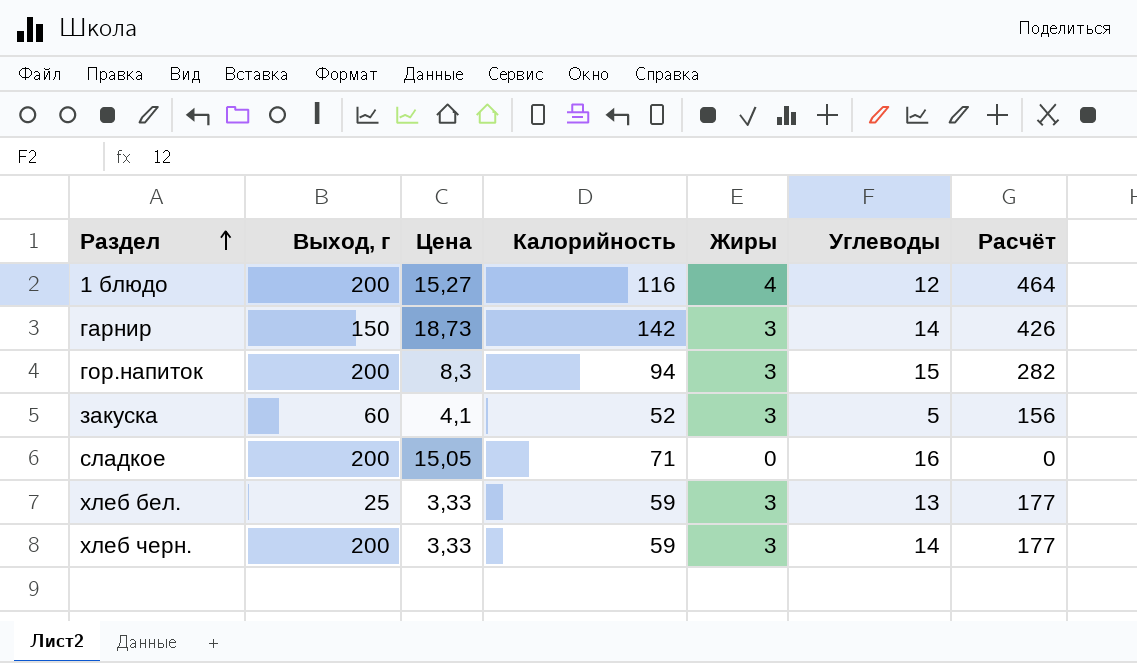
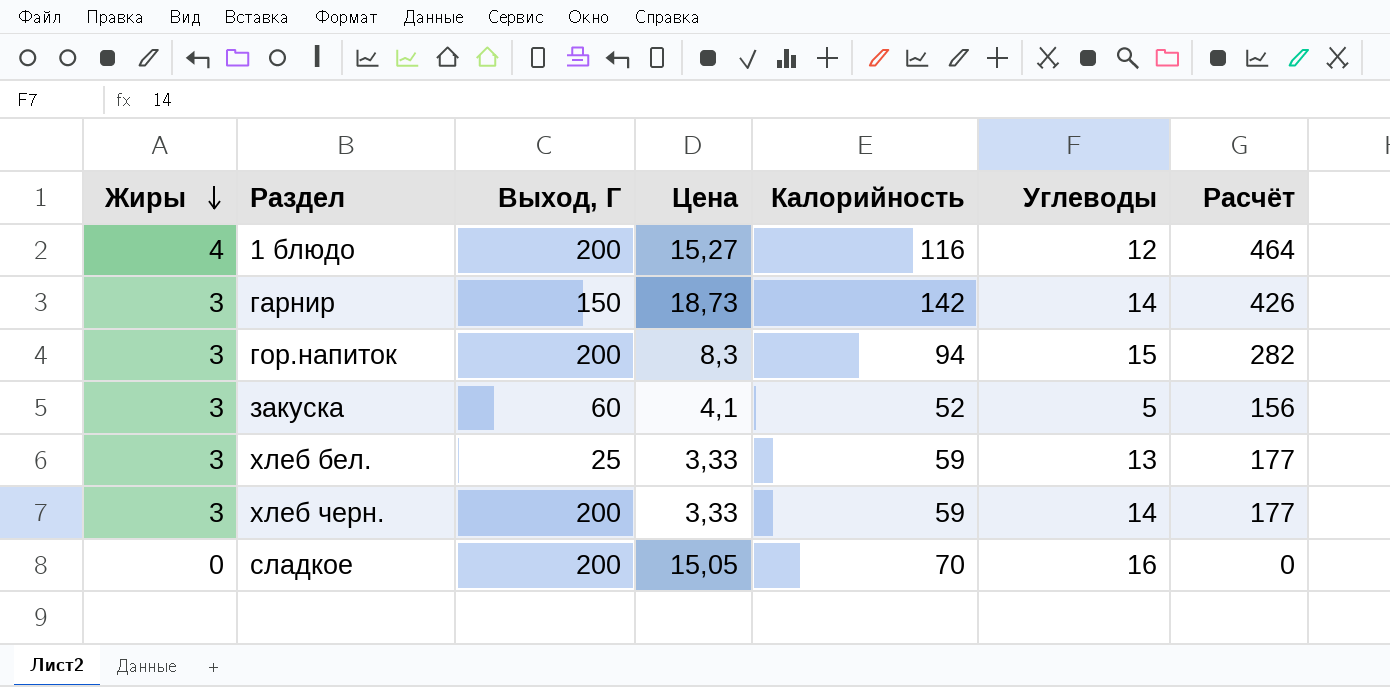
row order: Раздел ascending -> Жиры descending
column Жиры | position: 5 -> 1
column name: Выход, г -> Выход, Г
сладкое | Калорийность: 71 -> 70

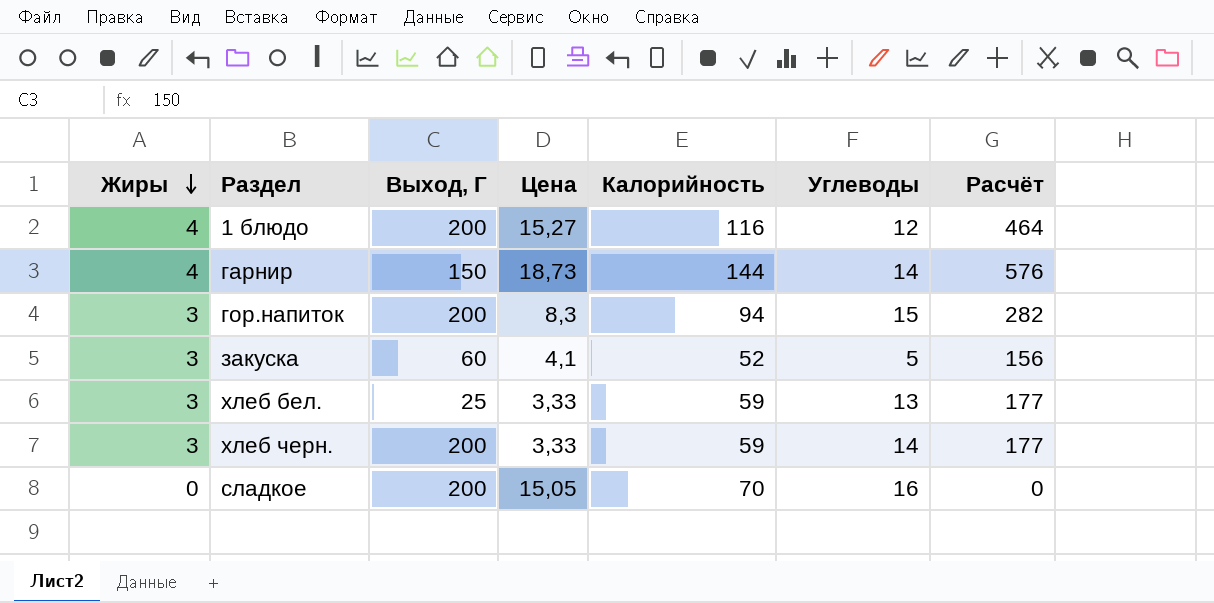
гарнир | Жиры: 3 -> 4
гарнир | Калорийность: 142 -> 144
гарнир | Расчёт: 426 -> 576

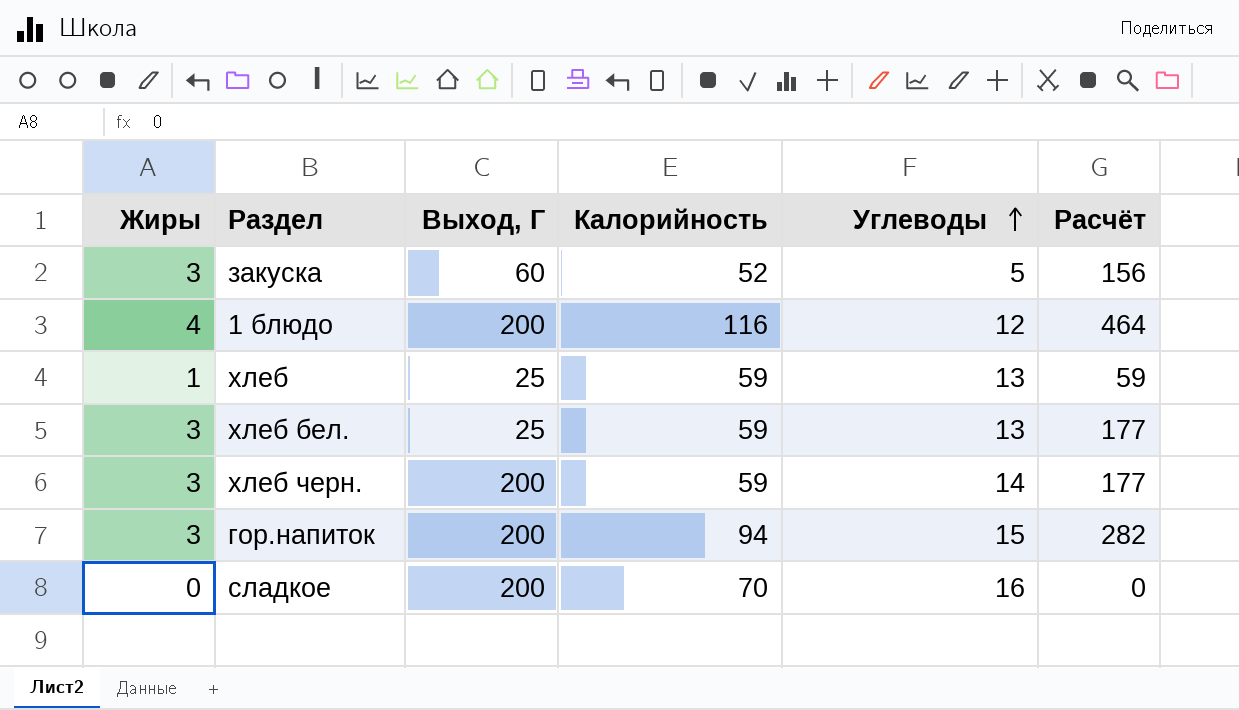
row order: Жиры descending -> Углеводы ascending
column Цена | position: 4 -> none
row гарнир: 4 | 150 | 18,73 | 144 | 14 | 576 -> none
row хлеб: none -> 1 | 25 | 59 | 13 | 59

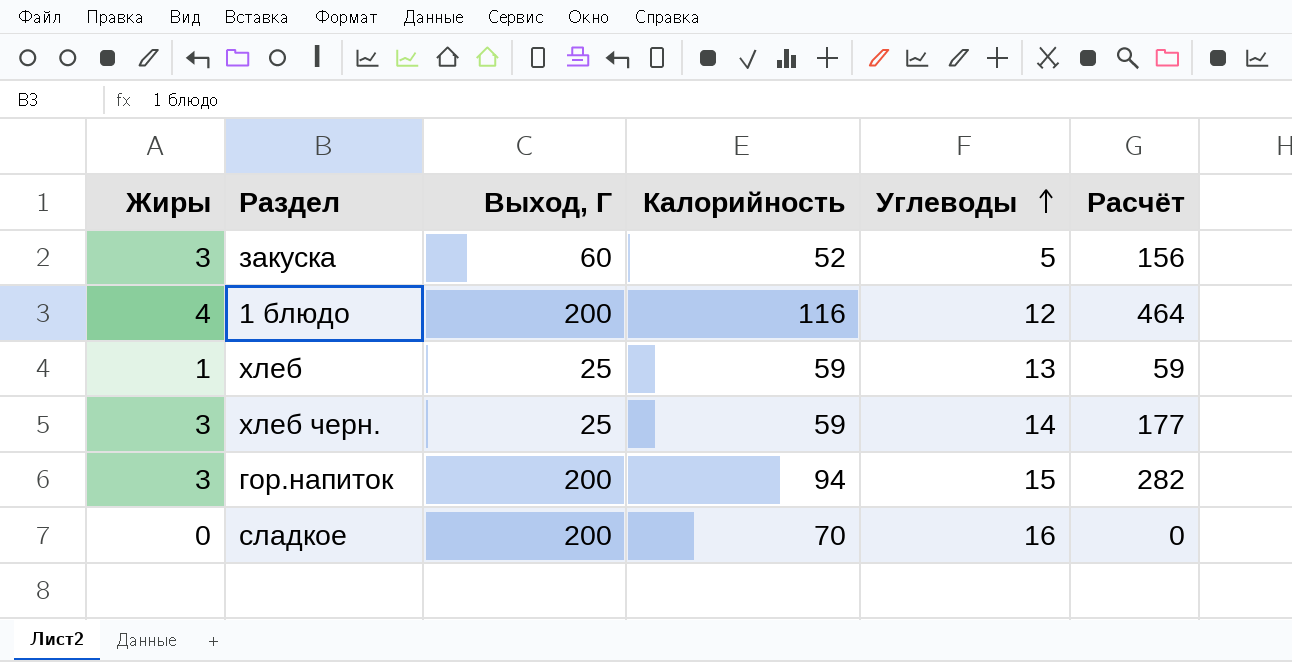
row хлеб бел.: 3 | 25 | 59 | 13 | 177 -> none
хлеб черн. | Выход, Г: 200 -> 25

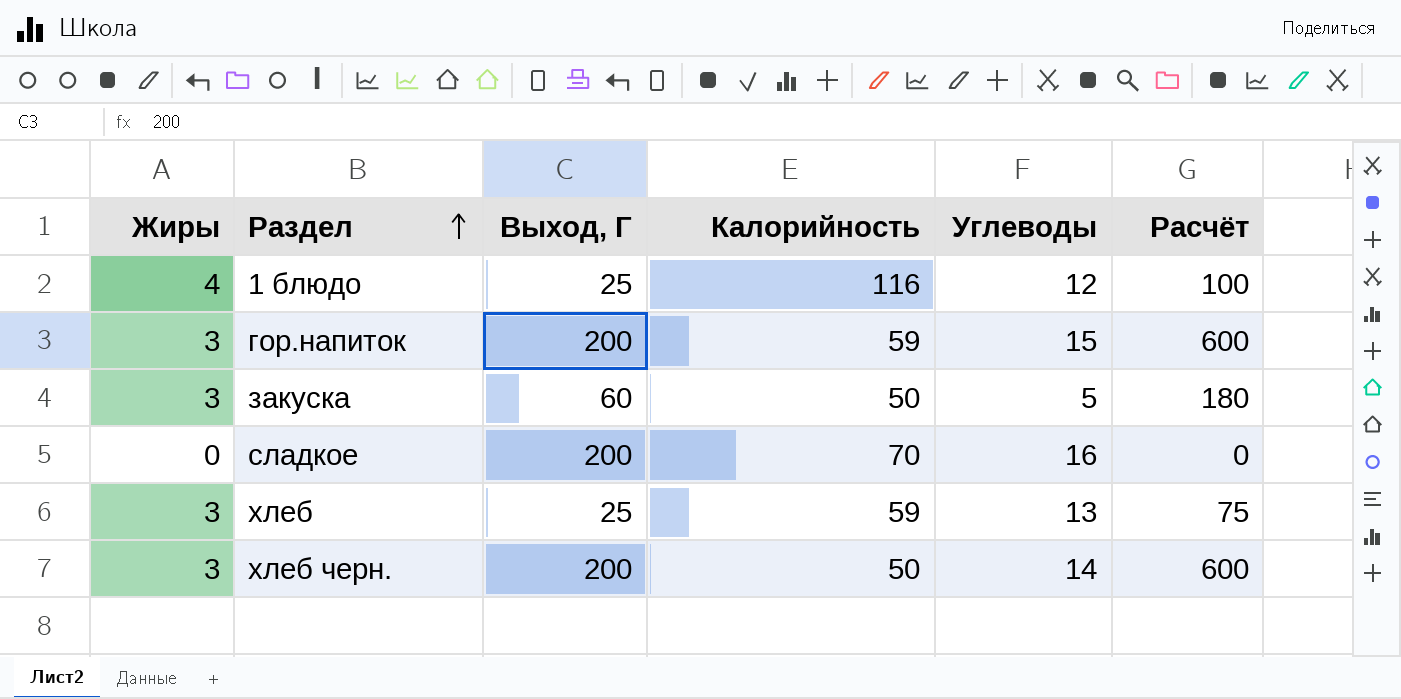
row order: Углеводы ascending -> Раздел ascending
column Расчёт | formula: [Жиры] * [Калорийность] -> [Жиры] * [Выход, Г]
1 блюдо | Выход, Г: 200 -> 25
гор.напиток | Калорийность: 94 -> 59
закуска | Калорийность: 52 -> 50
хлеб | Жиры: 1 -> 3
хлеб черн. | Выход, Г: 25 -> 200
хлеб черн. | Калорийность: 59 -> 50

